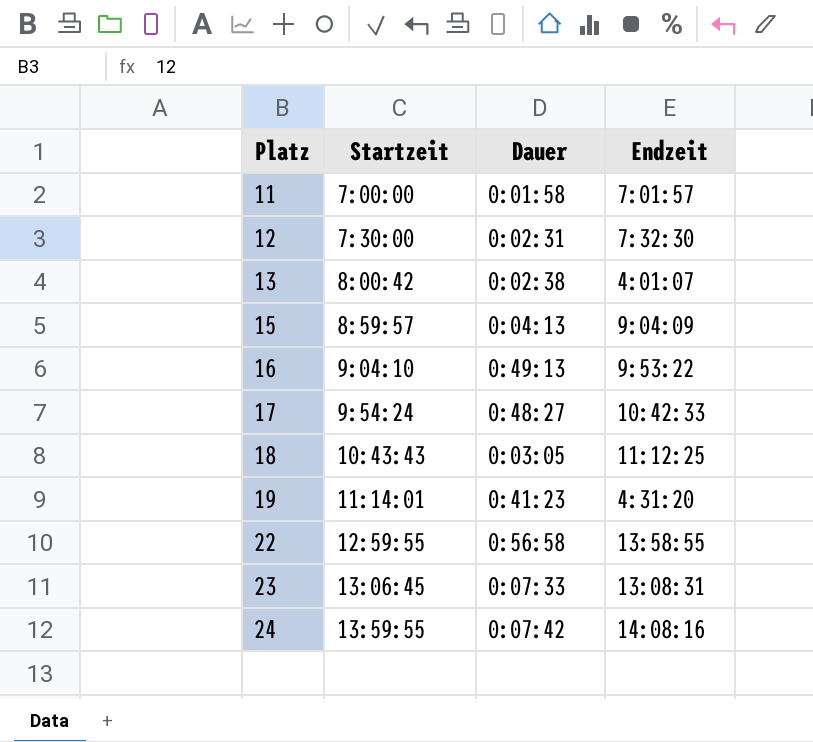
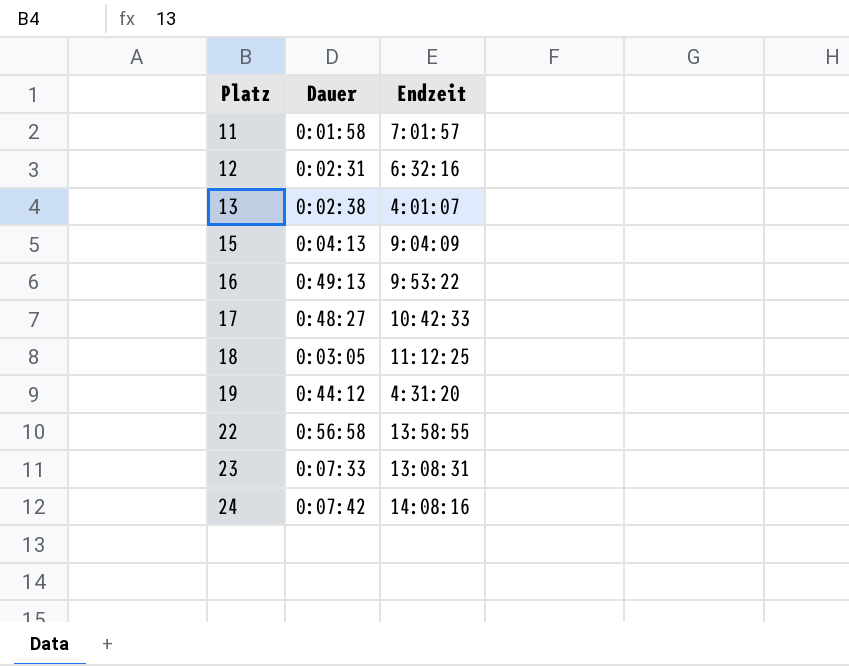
column Startzeit | position: 2 -> none
12 | Endzeit: 7:32:30 -> 6:32:16
19 | Dauer: 0:41:23 -> 0:44:12

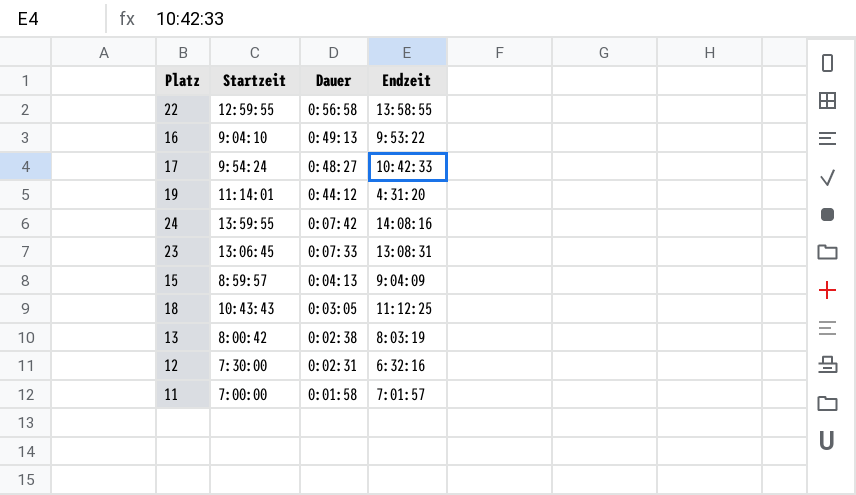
row order: Platz ascending -> Dauer descending
column Startzeit | position: none -> 2
13 | Endzeit: 4:01:07 -> 8:03:19

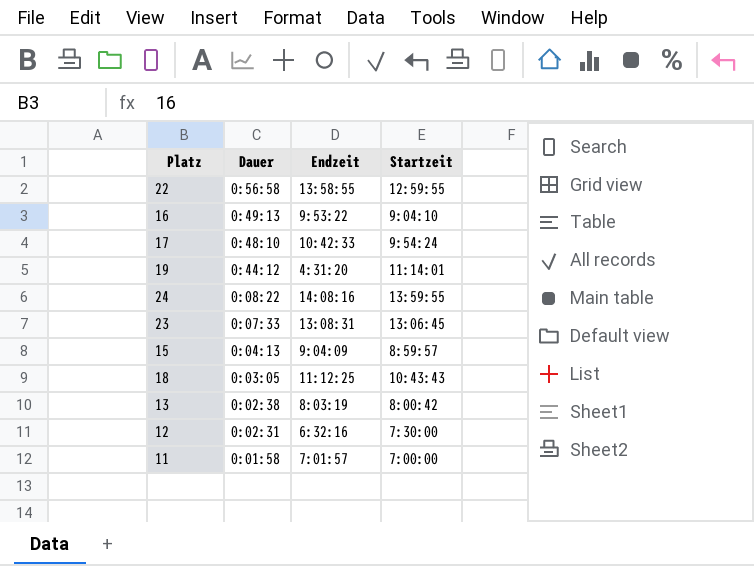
column Startzeit | position: 2 -> 4
17 | Dauer: 0:48:27 -> 0:48:10
24 | Dauer: 0:07:42 -> 0:08:22

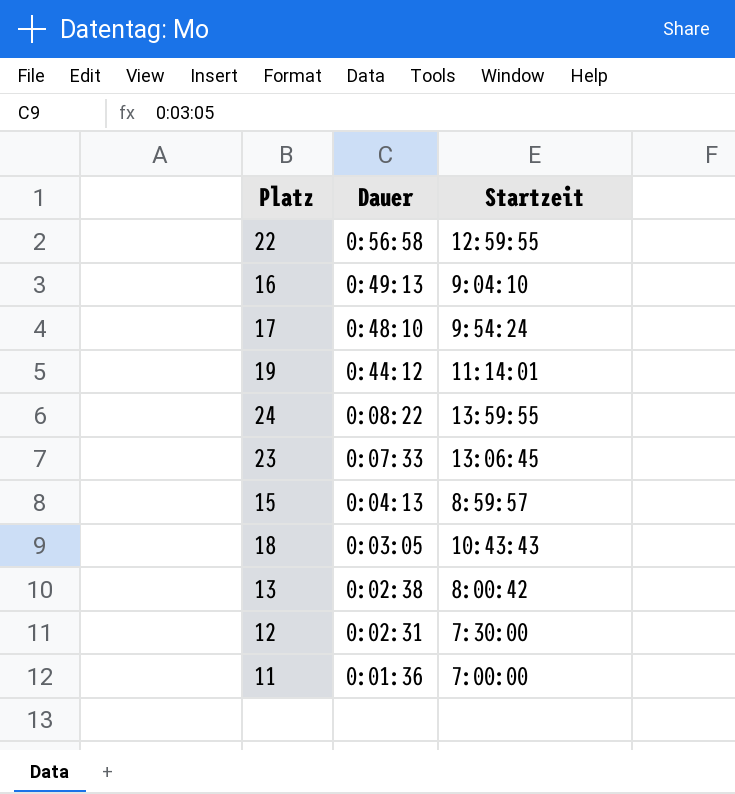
column Endzeit | position: 3 -> none
11 | Dauer: 0:01:58 -> 0:01:36

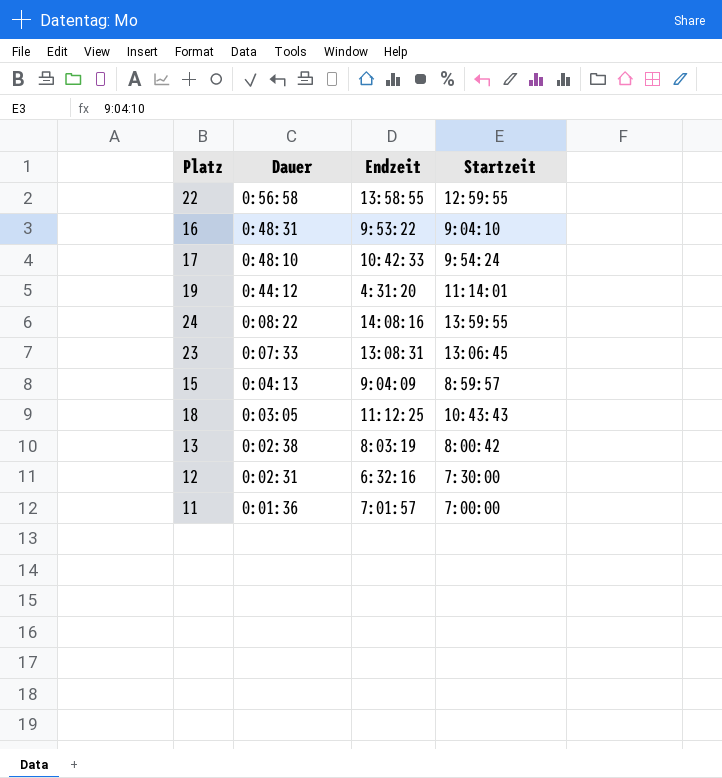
column Endzeit | position: none -> 3
16 | Dauer: 0:49:13 -> 0:48:31

